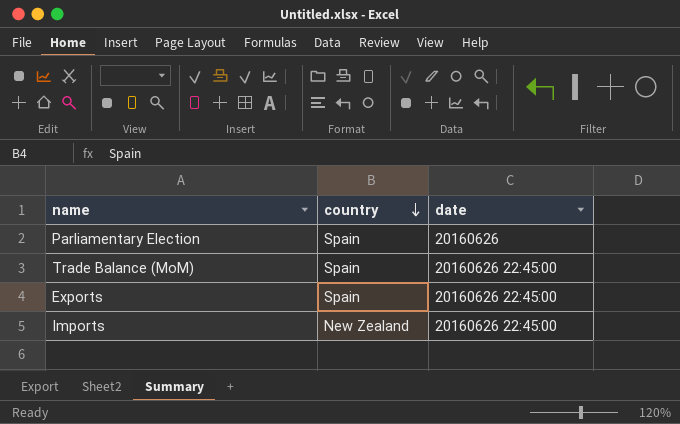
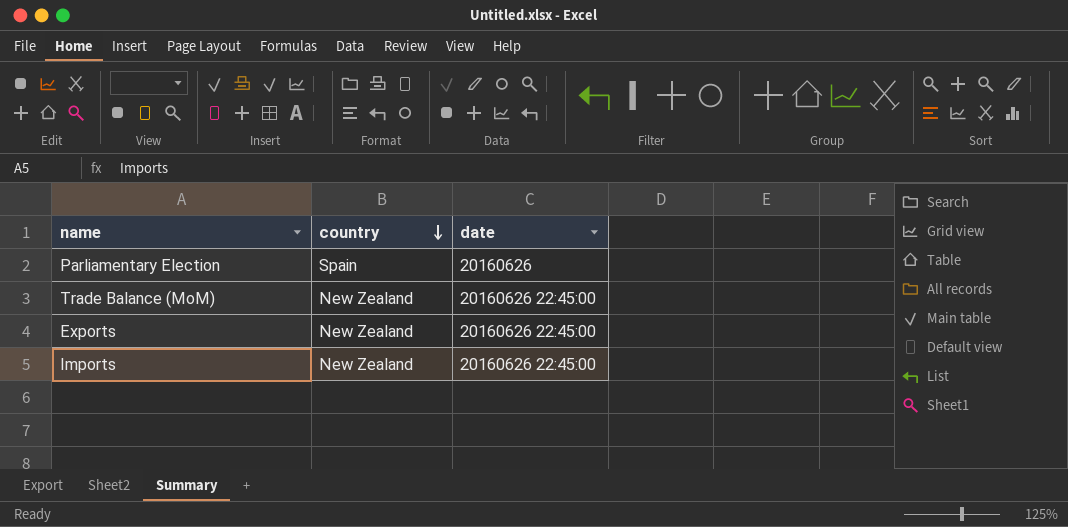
Trade Balance (MoM) | country: Spain -> New Zealand
Exports | country: Spain -> New Zealand

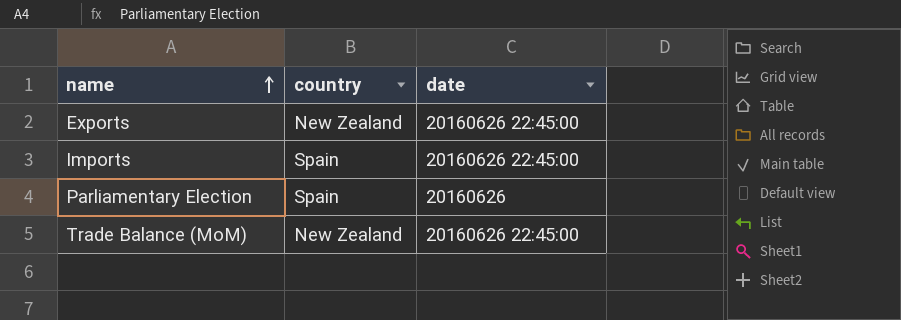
row order: country descending -> name ascending
Imports | country: New Zealand -> Spain

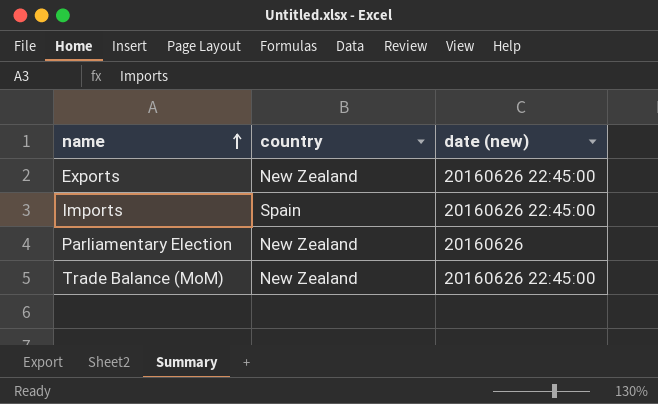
column name: date -> date (new)
Parliamentary Election | country: Spain -> New Zealand

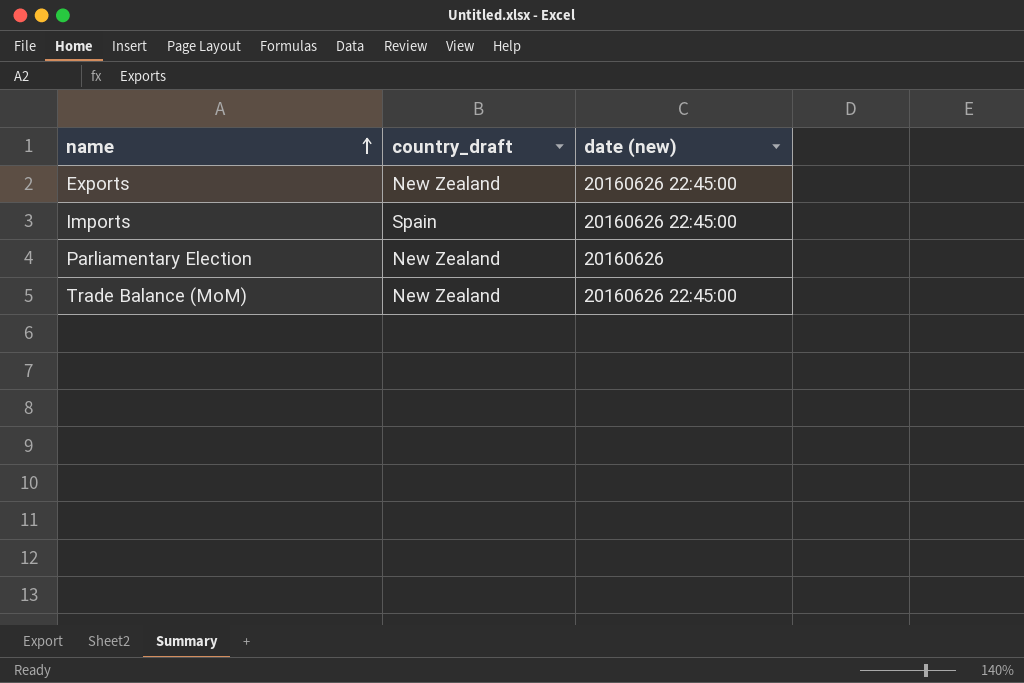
column name: country -> country_draft

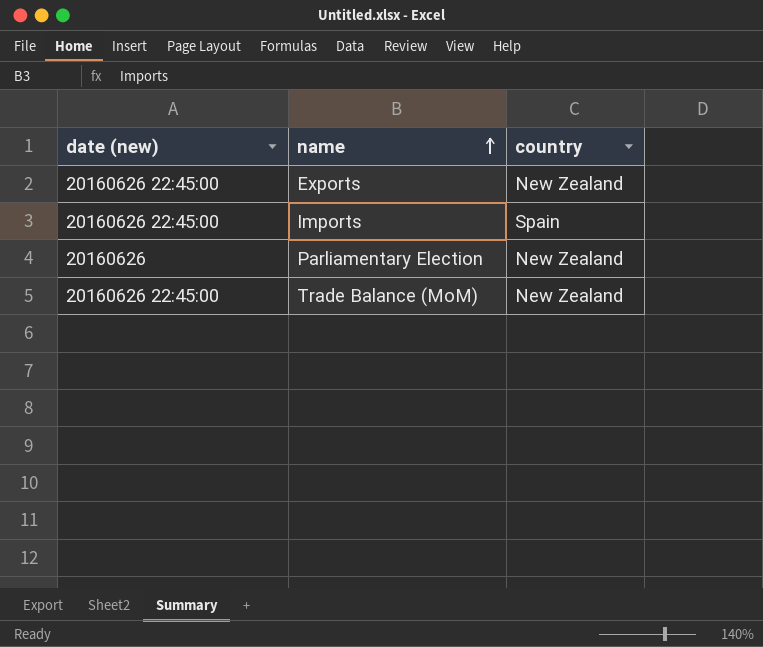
column date (new) | position: 3 -> 1
column name: country_draft -> country

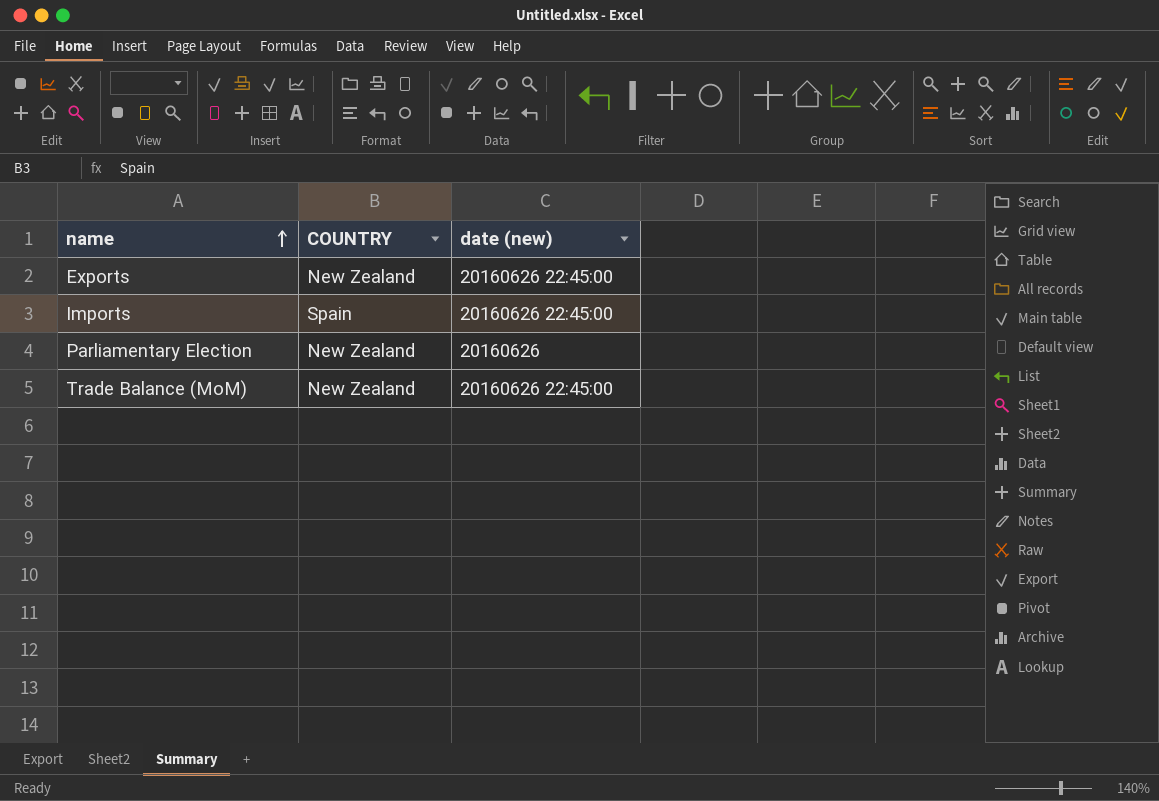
column name: country -> COUNTRY
column date (new) | position: 1 -> 3

